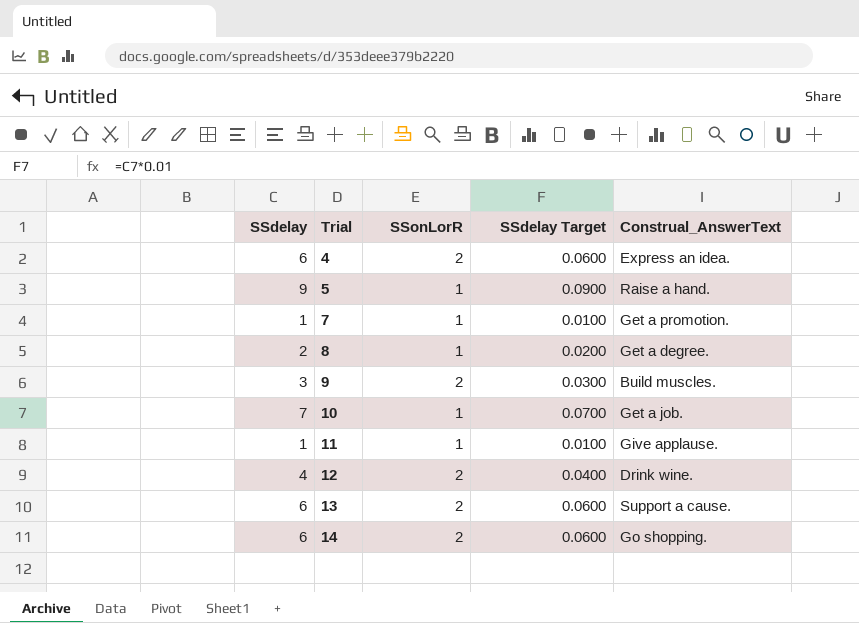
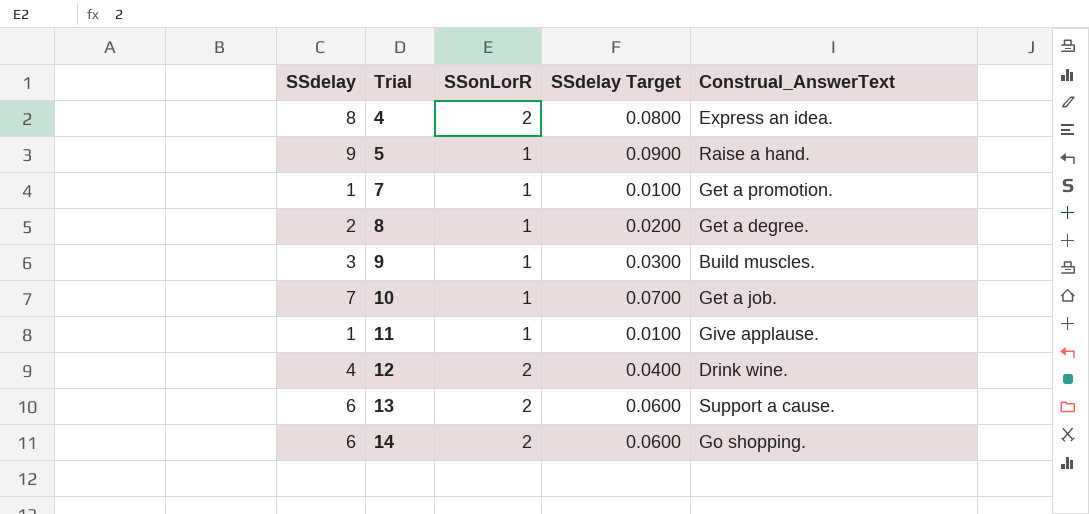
4 | SSdelay: 6 -> 8
4 | SSdelay Target: 0.0600 -> 0.0800
9 | SSonLorR: 2 -> 1

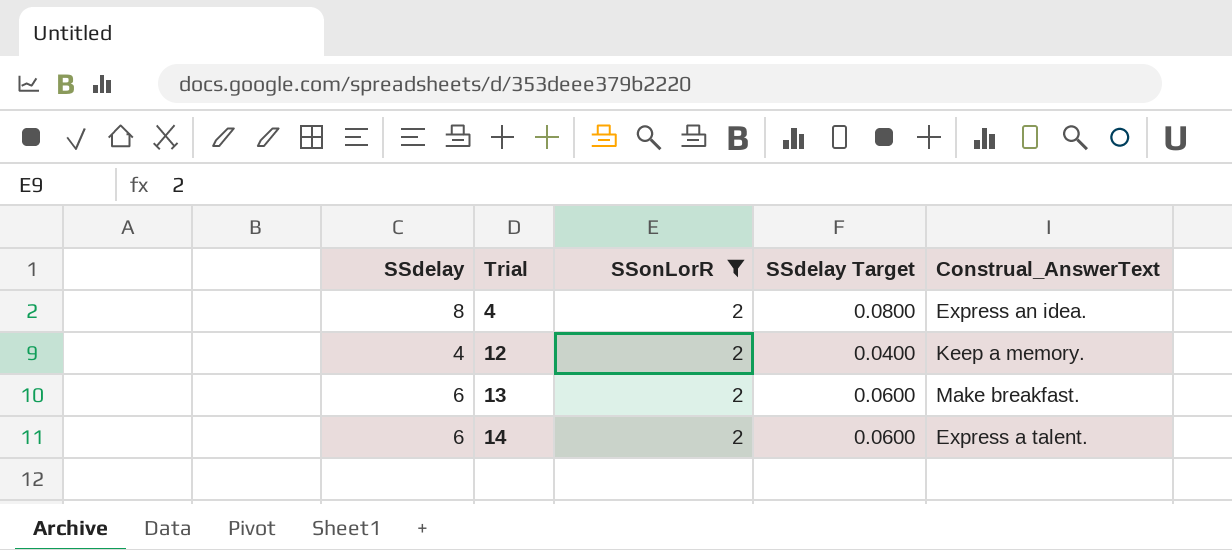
filter: none -> SSonLorR = 2
12 | Construal_AnswerText: Drink wine. -> Keep a memory.
13 | Construal_AnswerText: Support a cause. -> Make breakfast.
14 | Construal_AnswerText: Go shopping. -> Express a talent.

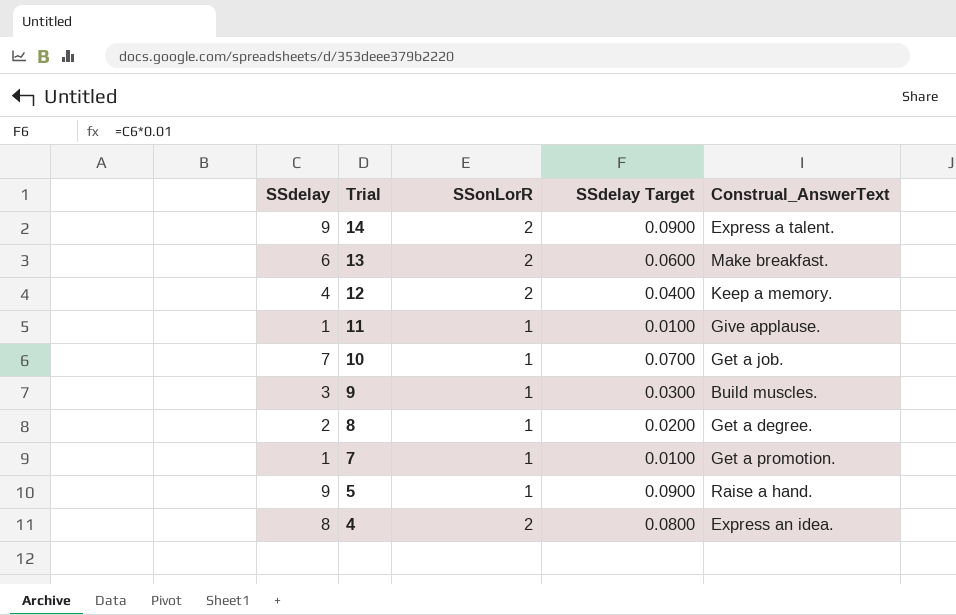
filter: SSonLorR = 2 -> none
row order: Trial ascending -> Trial descending
14 | SSdelay: 6 -> 9
14 | SSdelay Target: 0.0600 -> 0.0900

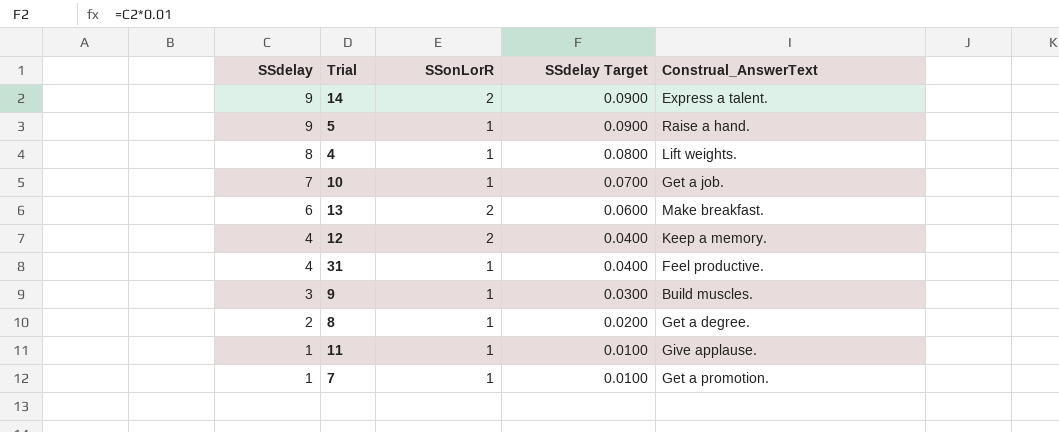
row order: Trial descending -> SSdelay descending
4 | SSonLorR: 2 -> 1
4 | Construal_AnswerText: Express an idea. -> Lift weights.
row 31: none -> 4 | 1 | 0.0400 | Feel productive.

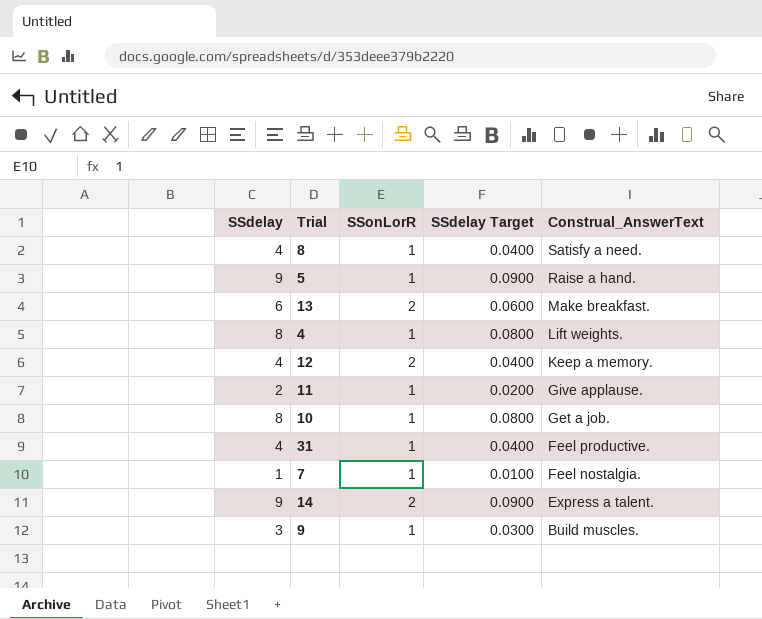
row order: SSdelay descending -> Construal_AnswerText descending
8 | SSdelay: 2 -> 4
8 | SSdelay Target: 0.0200 -> 0.0400
8 | Construal_AnswerText: Get a degree. -> Satisfy a need.
11 | SSdelay: 1 -> 2
11 | SSdelay Target: 0.0100 -> 0.0200
10 | SSdelay: 7 -> 8
10 | SSdelay Target: 0.0700 -> 0.0800
7 | Construal_AnswerText: Get a promotion. -> Feel nostalgia.

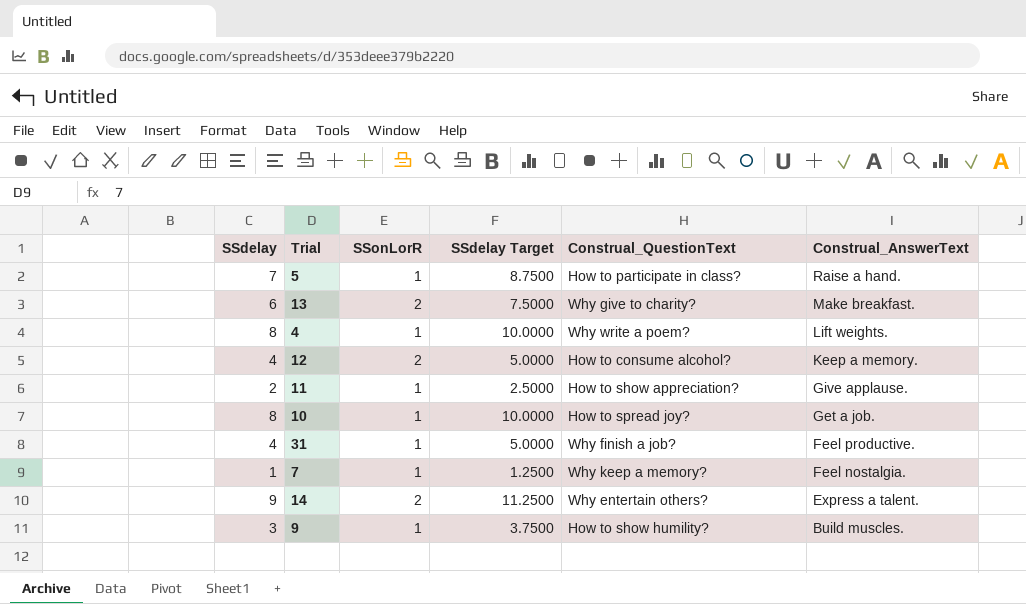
column SSdelay Target | formula: [SSdelay] * 0.01 -> [SSdelay] * 1.25
column Construal_QuestionText | position: none -> 5
row 8: 4 | 1 | 0.0400 | Satisfy a need. -> none
5 | SSdelay: 9 -> 7

